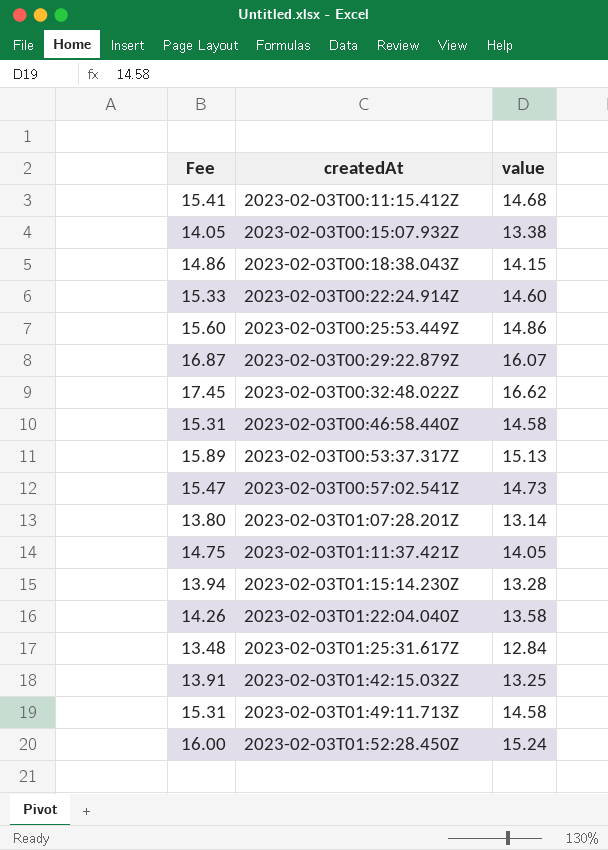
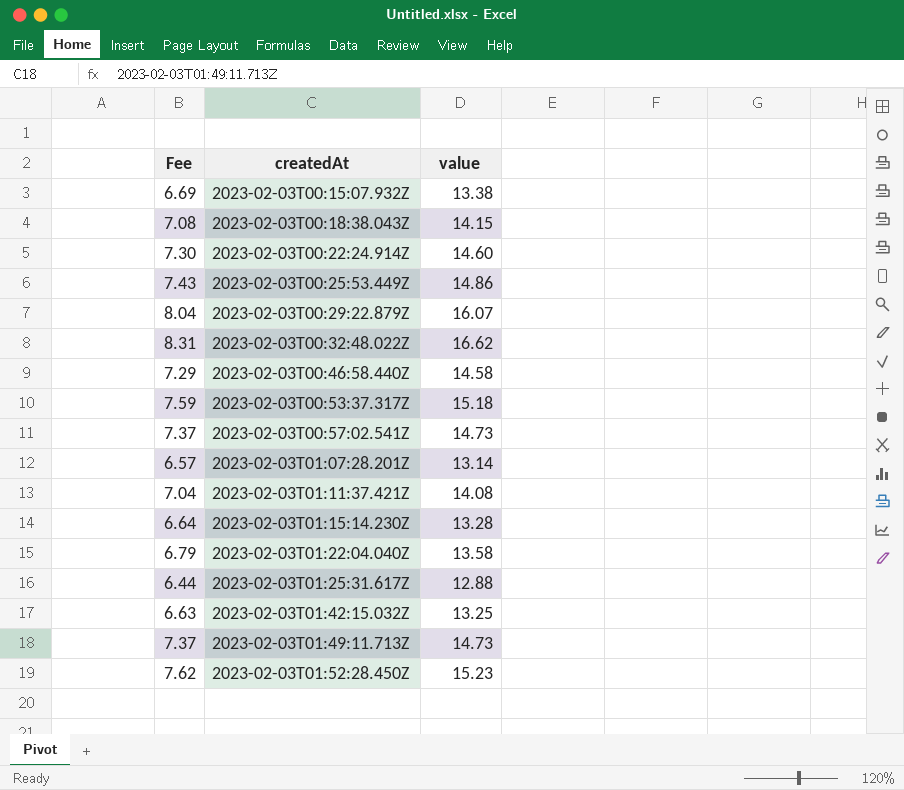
column Fee | formula: [value] * 1.05 -> [value] * 0.5
row 2023-02-03T00:11:15.412Z: 15.41 | 14.68 -> none
2023-02-03T00:53:37.317Z | value: 15.13 -> 15.18
2023-02-03T01:11:37.421Z | value: 14.05 -> 14.08
2023-02-03T01:25:31.617Z | value: 12.84 -> 12.88
2023-02-03T01:49:11.713Z | value: 14.58 -> 14.73
2023-02-03T01:52:28.450Z | value: 15.24 -> 15.23

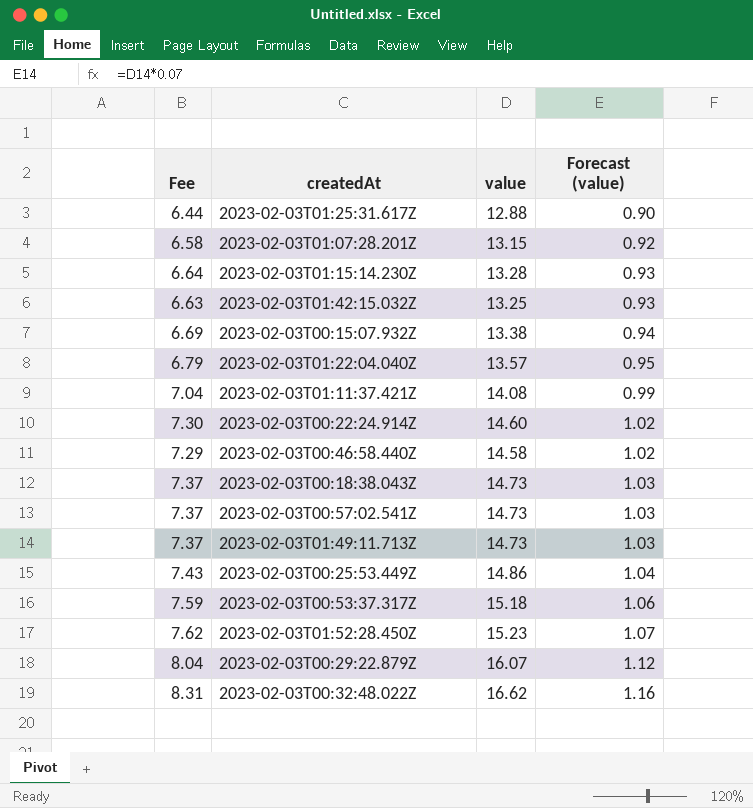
row order: createdAt ascending -> Forecast (value) ascending
column Forecast (value) | formula: none -> [value] * 0.07
2023-02-03T01:07:28.201Z | Fee: 6.57 -> 6.58
2023-02-03T01:07:28.201Z | value: 13.14 -> 13.15
2023-02-03T01:22:04.040Z | value: 13.58 -> 13.57
2023-02-03T00:18:38.043Z | Fee: 7.08 -> 7.37
2023-02-03T00:18:38.043Z | value: 14.15 -> 14.73

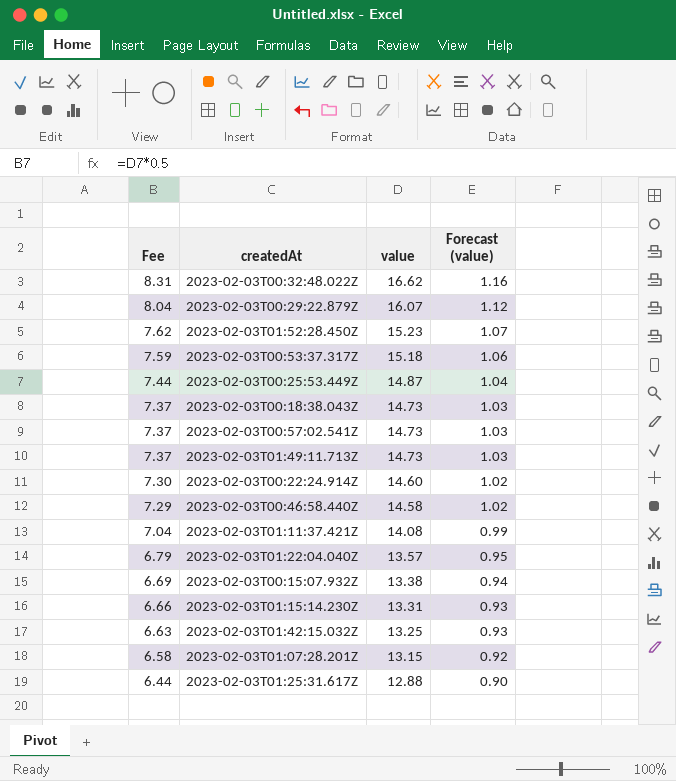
row order: Forecast (value) ascending -> Fee descending
2023-02-03T00:25:53.449Z | Fee: 7.43 -> 7.44
2023-02-03T00:25:53.449Z | value: 14.86 -> 14.87
2023-02-03T01:15:14.230Z | Fee: 6.64 -> 6.66
2023-02-03T01:15:14.230Z | value: 13.28 -> 13.31

